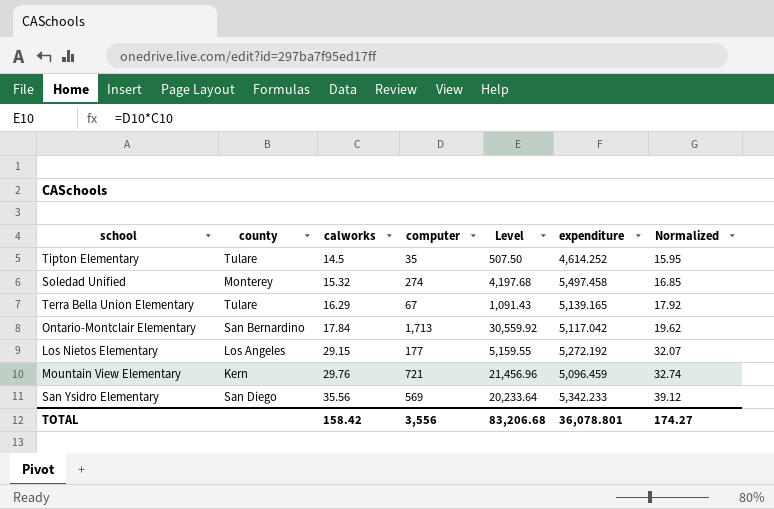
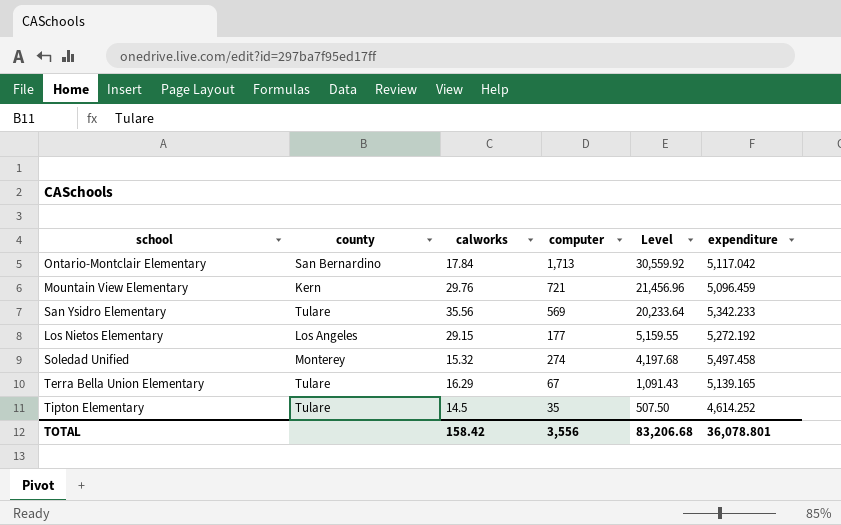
row order: calworks ascending -> Level descending
column Normalized | formula: [calworks] * 1.1 -> none
San Ysidro Elementary | county: San Diego -> Tulare

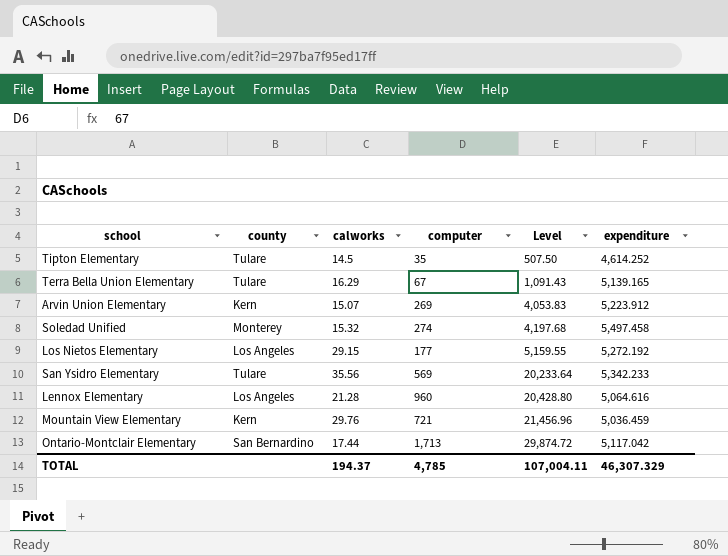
row order: Level descending -> Level ascending
row Arvin Union Elementary: none -> Kern | 15.07 | 269 | 4,053.83 | 5,223.912
row Lennox Elementary: none -> Los Angeles | 21.28 | 960 | 20,428.80 | 5,064.616
Mountain View Elementary | expenditure: 5,096.459 -> 5,036.459
Ontario-Montclair Elementary | calworks: 17.84 -> 17.44
Ontario-Montclair Elementary | Level: 30,559.92 -> 29,874.72
TOTAL | calworks: 158.42 -> 194.37
TOTAL | computer: 3,556 -> 4,785
TOTAL | Level: 83,206.68 -> 107,004.11
TOTAL | expenditure: 36,078.801 -> 46,307.329

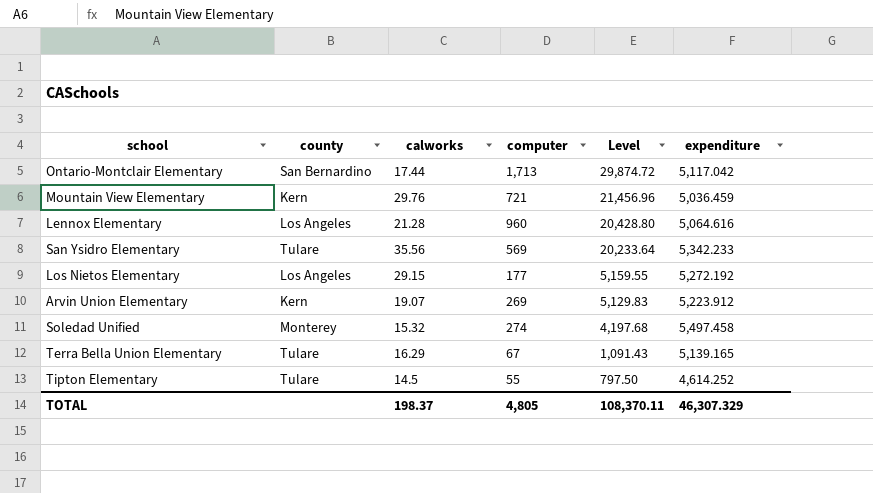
row order: Level ascending -> Level descending
Arvin Union Elementary | calworks: 15.07 -> 19.07
Arvin Union Elementary | Level: 4,053.83 -> 5,129.83
Tipton Elementary | computer: 35 -> 55
Tipton Elementary | Level: 507.50 -> 797.50
TOTAL | calworks: 194.37 -> 198.37
TOTAL | computer: 4,785 -> 4,805
TOTAL | Level: 107,004.11 -> 108,370.11

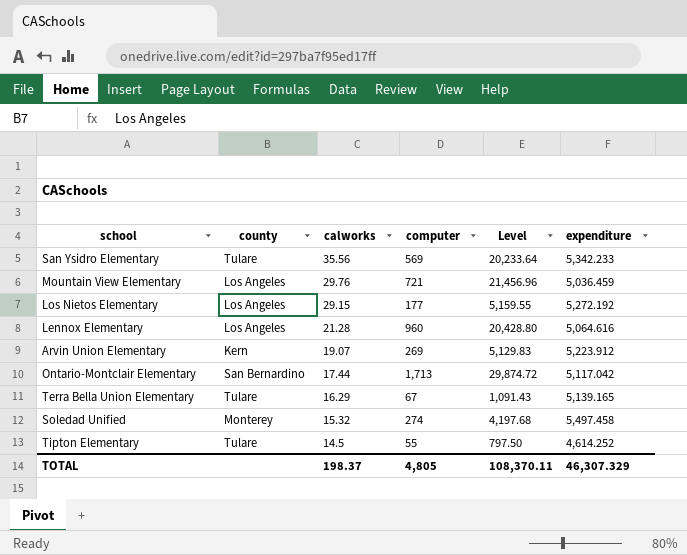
row order: Level descending -> calworks descending
Mountain View Elementary | county: Kern -> Los Angeles

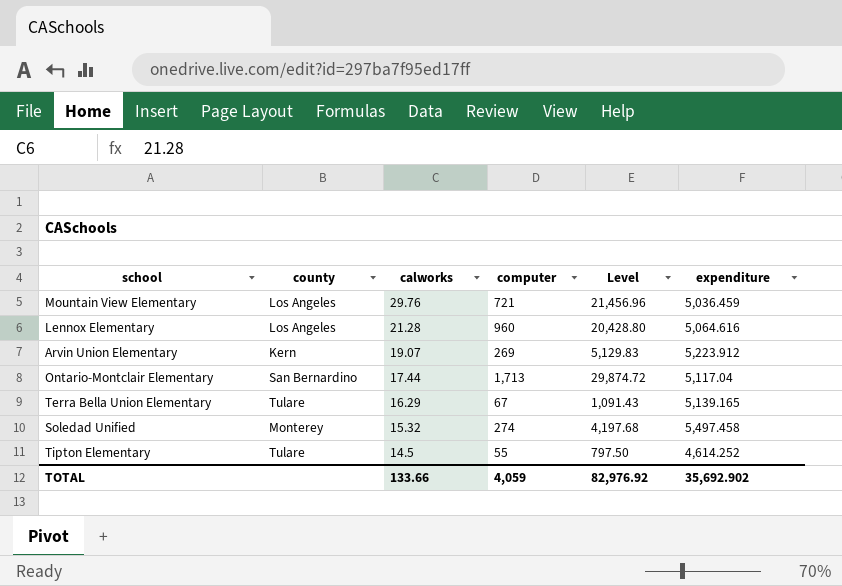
row San Ysidro Elementary: Tulare | 35.56 | 569 | 20,233.64 | 5,342.233 -> none
row Los Nietos Elementary: Los Angeles | 29.15 | 177 | 5,159.55 | 5,272.192 -> none
Ontario-Montclair Elementary | expenditure: 5,117.042 -> 5,117.04
TOTAL | calworks: 198.37 -> 133.66
TOTAL | computer: 4,805 -> 4,059
TOTAL | Level: 108,370.11 -> 82,976.92
TOTAL | expenditure: 46,307.329 -> 35,692.902

